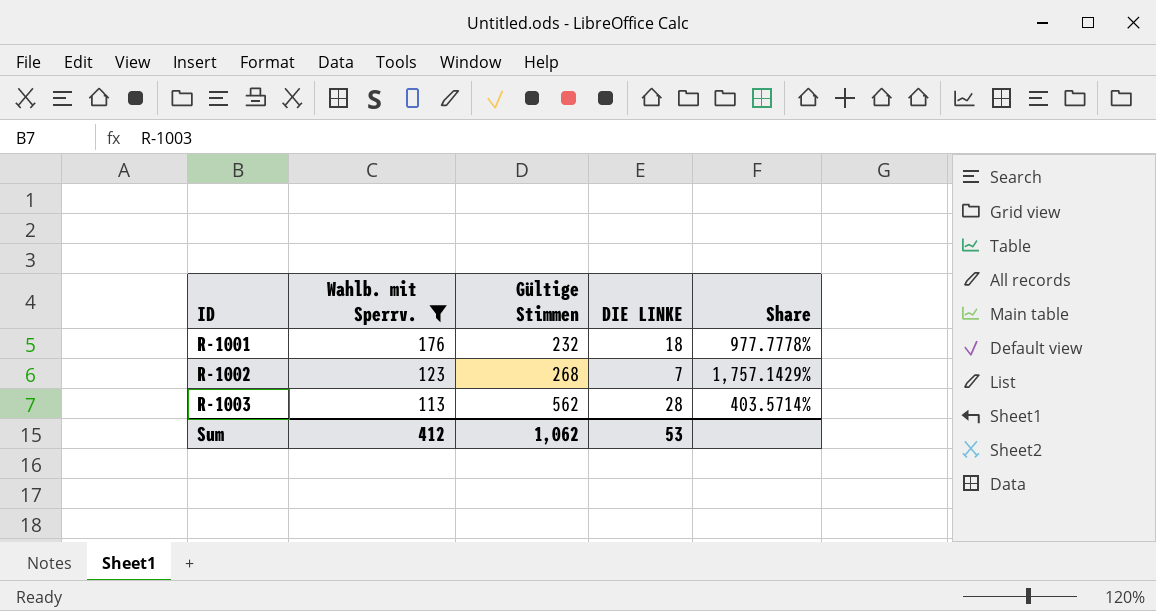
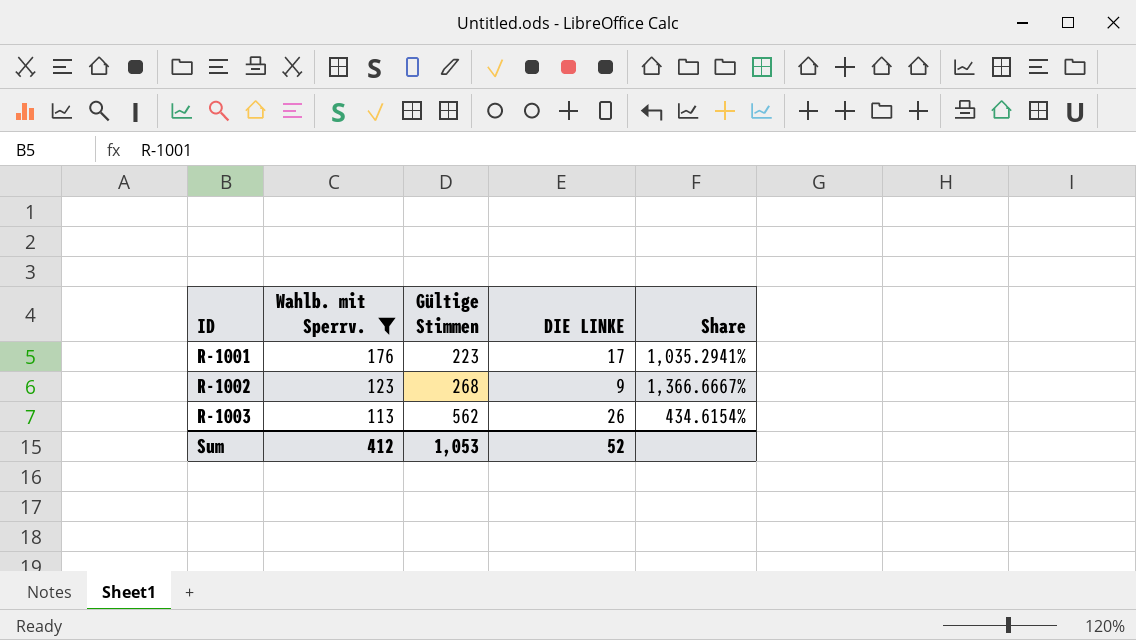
R-1001 | Gültige Stimmen: 232 -> 223
R-1001 | DIE LINKE: 18 -> 17
R-1001 | Share: 977.7778% -> 1,035.2941%
R-1002 | DIE LINKE: 7 -> 9
R-1002 | Share: 1,757.1429% -> 1,366.6667%
R-1003 | DIE LINKE: 28 -> 26
R-1003 | Share: 403.5714% -> 434.6154%
Sum | Gültige Stimmen: 1,062 -> 1,053
Sum | DIE LINKE: 53 -> 52

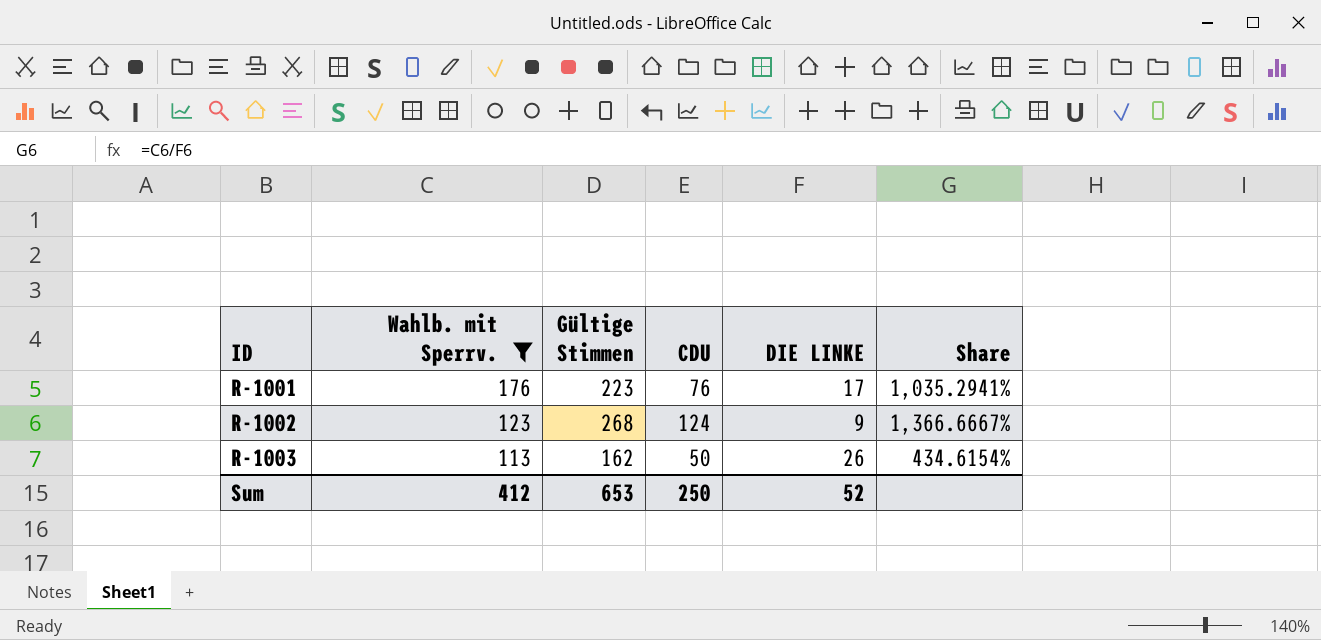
column CDU | position: none -> 4
R-1003 | Gültige Stimmen: 562 -> 162
Sum | Gültige Stimmen: 1,053 -> 653

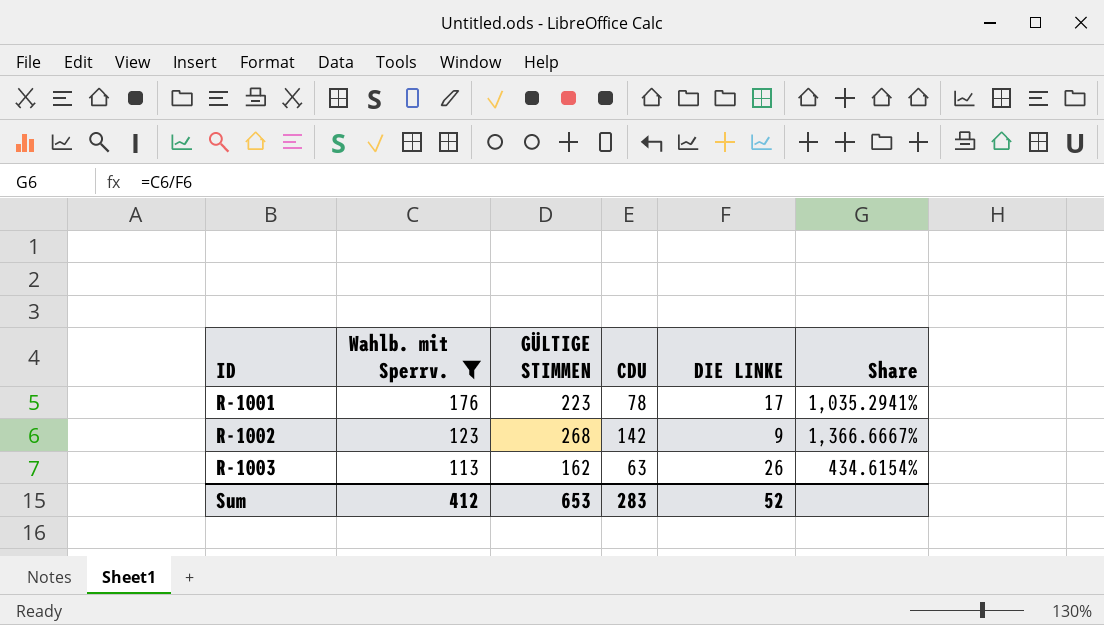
column name: Gültige Stimmen -> GÜLTIGE STIMMEN
R-1001 | CDU: 76 -> 78
R-1002 | CDU: 124 -> 142
R-1003 | CDU: 50 -> 63
Sum | CDU: 250 -> 283

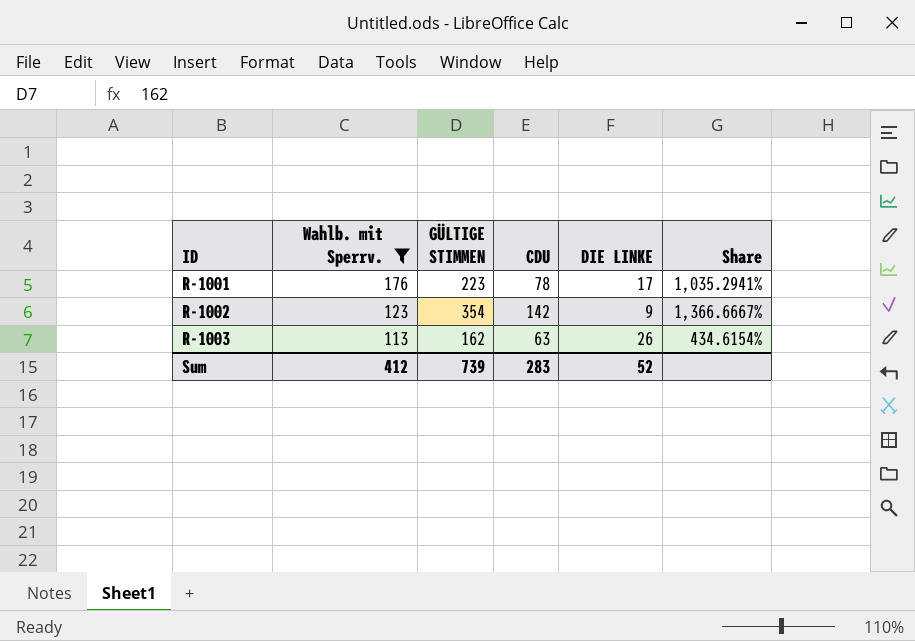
R-1002 | GÜLTIGE STIMMEN: 268 -> 354
Sum | GÜLTIGE STIMMEN: 653 -> 739

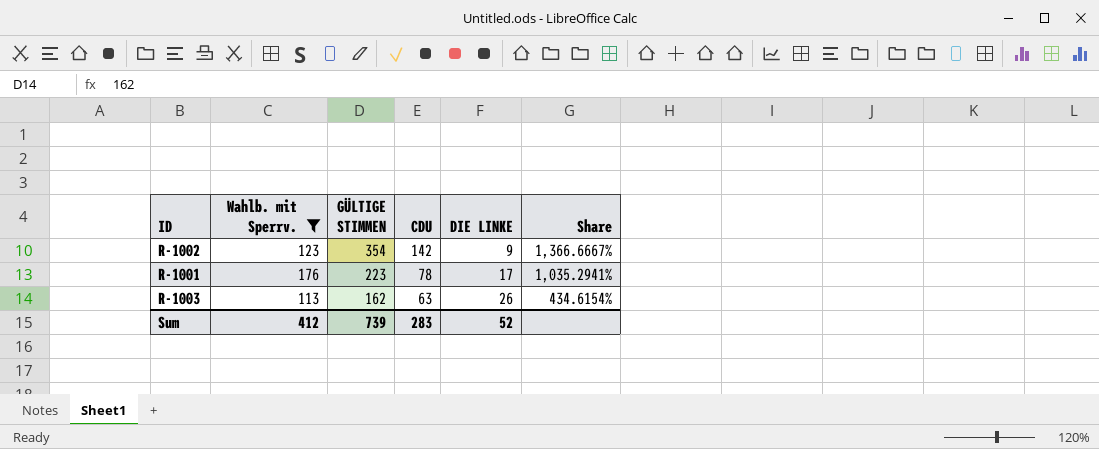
row order: ID ascending -> GÜLTIGE STIMMEN descending

